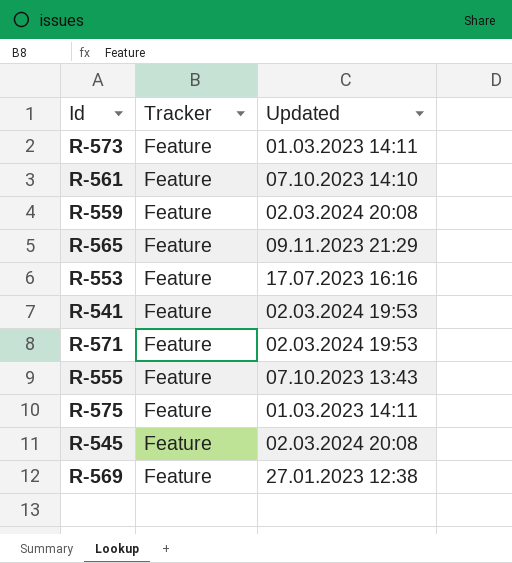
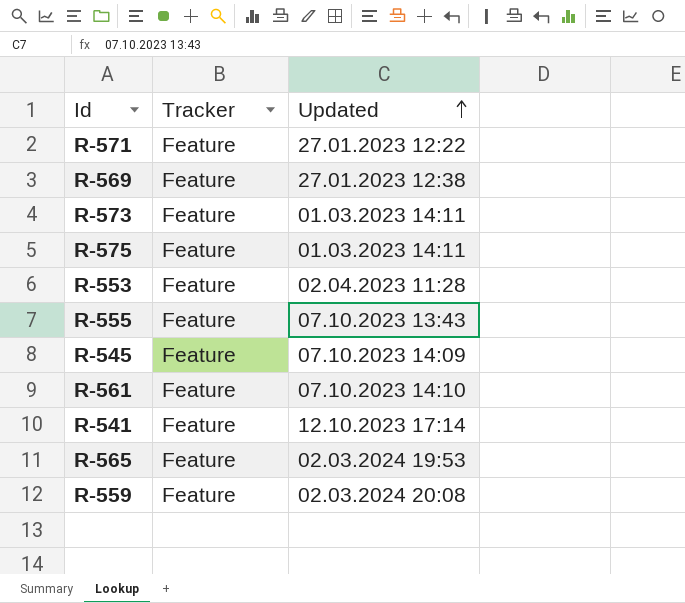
row order: none -> Updated ascending
R-571 | Updated: 02.03.2024 19:53 -> 27.01.2023 12:22
R-553 | Updated: 17.07.2023 16:16 -> 02.04.2023 11:28
R-545 | Updated: 02.03.2024 20:08 -> 07.10.2023 14:09
R-541 | Updated: 02.03.2024 19:53 -> 12.10.2023 17:14
R-565 | Updated: 09.11.2023 21:29 -> 02.03.2024 19:53

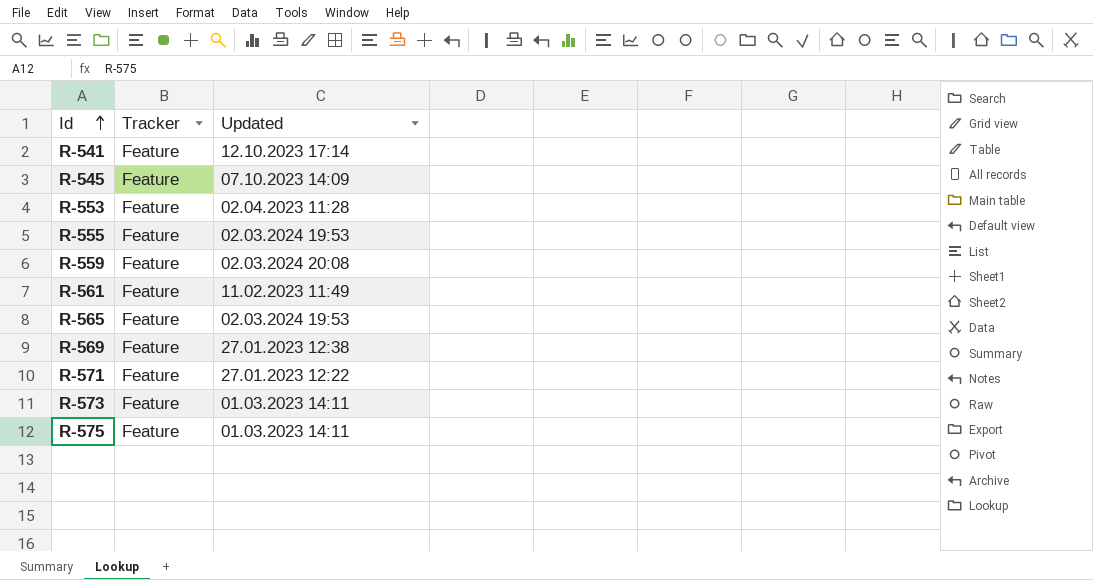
row order: Updated ascending -> Id ascending
R-555 | Updated: 07.10.2023 13:43 -> 02.03.2024 19:53
R-561 | Updated: 07.10.2023 14:10 -> 11.02.2023 11:49

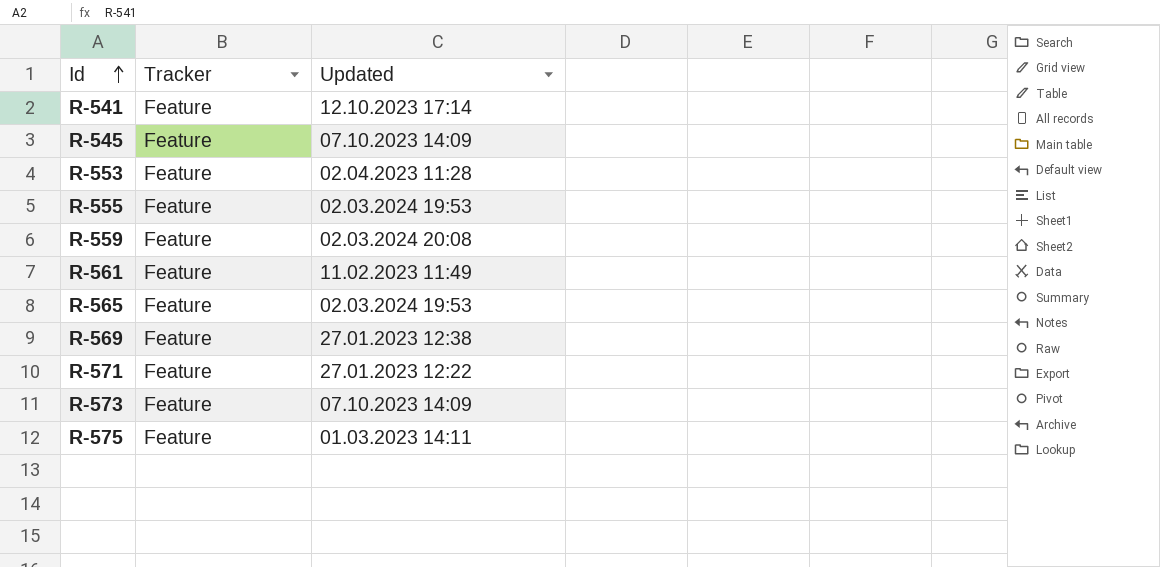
R-573 | Updated: 01.03.2023 14:11 -> 07.10.2023 14:09

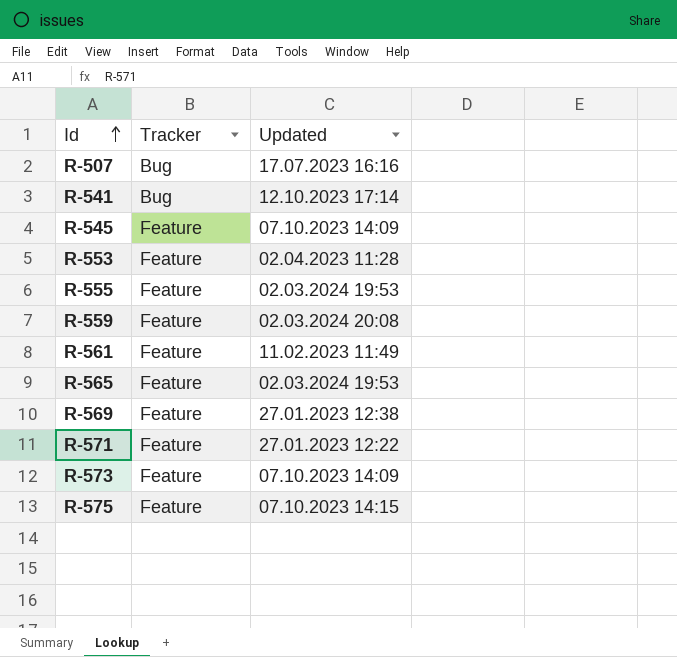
row R-507: none -> Bug | 17.07.2023 16:16
R-541 | Tracker: Feature -> Bug
R-575 | Updated: 01.03.2023 14:11 -> 07.10.2023 14:15

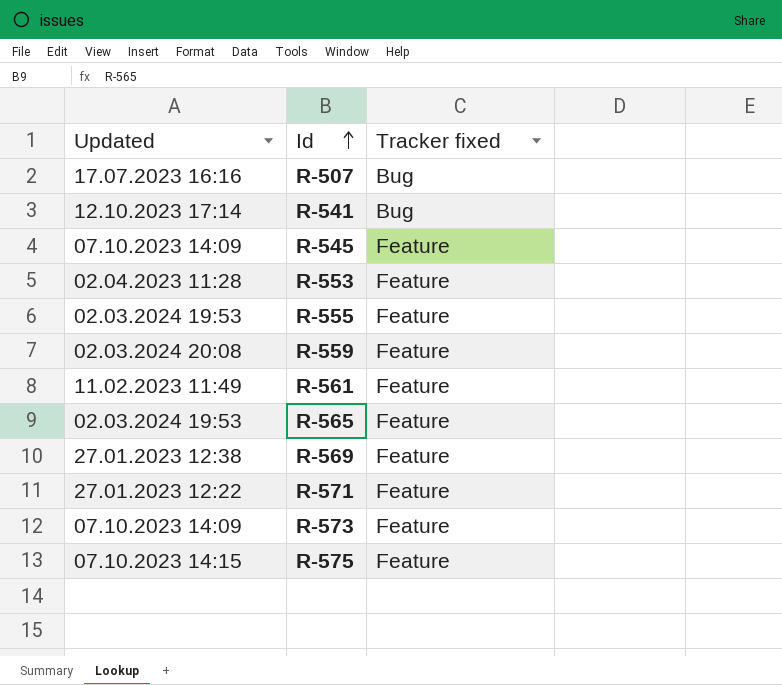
column Updated | position: 3 -> 1
column name: Tracker -> Tracker fixed

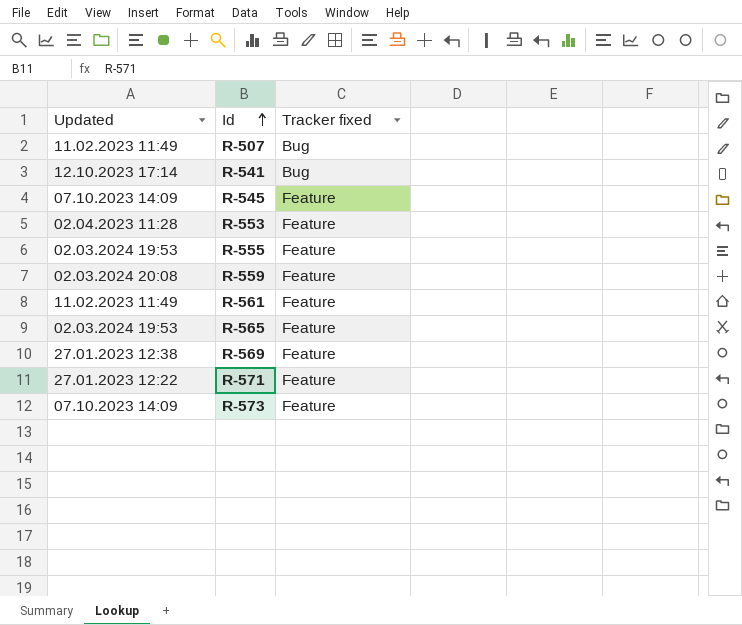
row R-575: 07.10.2023 14:15 | Feature -> none
R-507 | Updated: 17.07.2023 16:16 -> 11.02.2023 11:49

